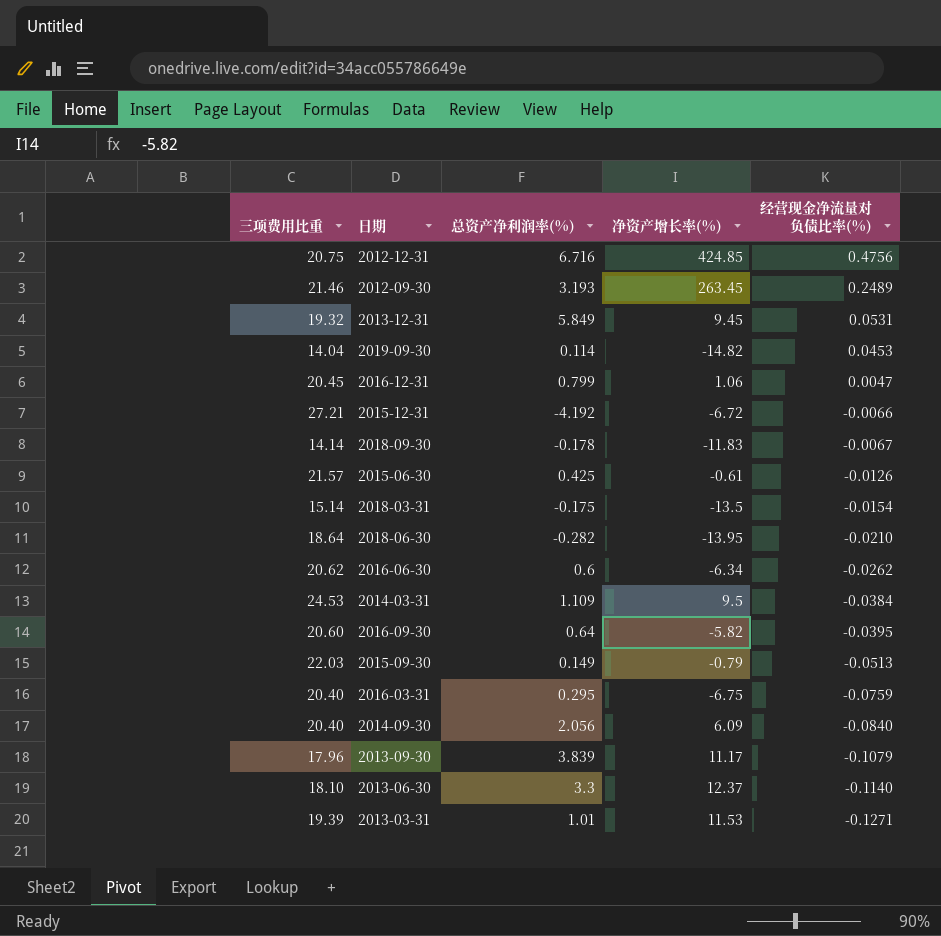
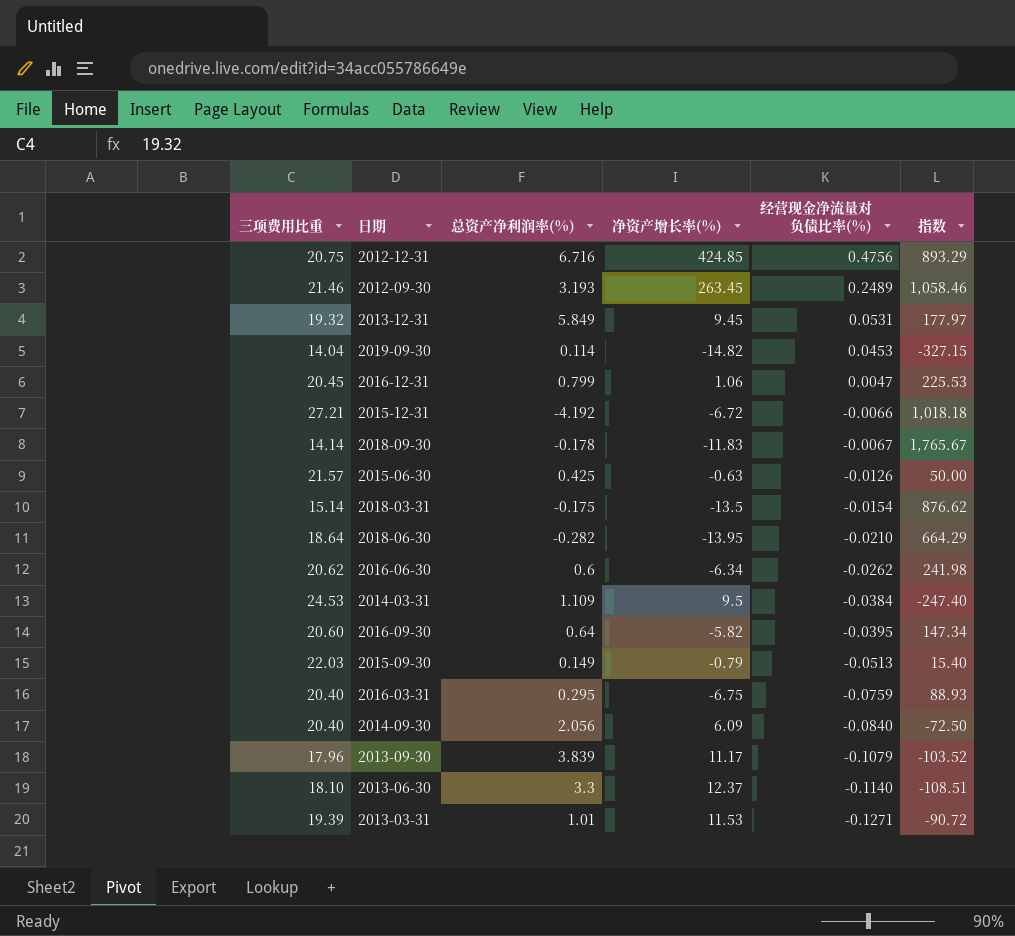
column 指数 | formula: none -> [净资产增长率(%)] / [经营现金净流量对负债比率(%)]
2015-06-30 | 净资产增长率(%): -0.61 -> -0.63

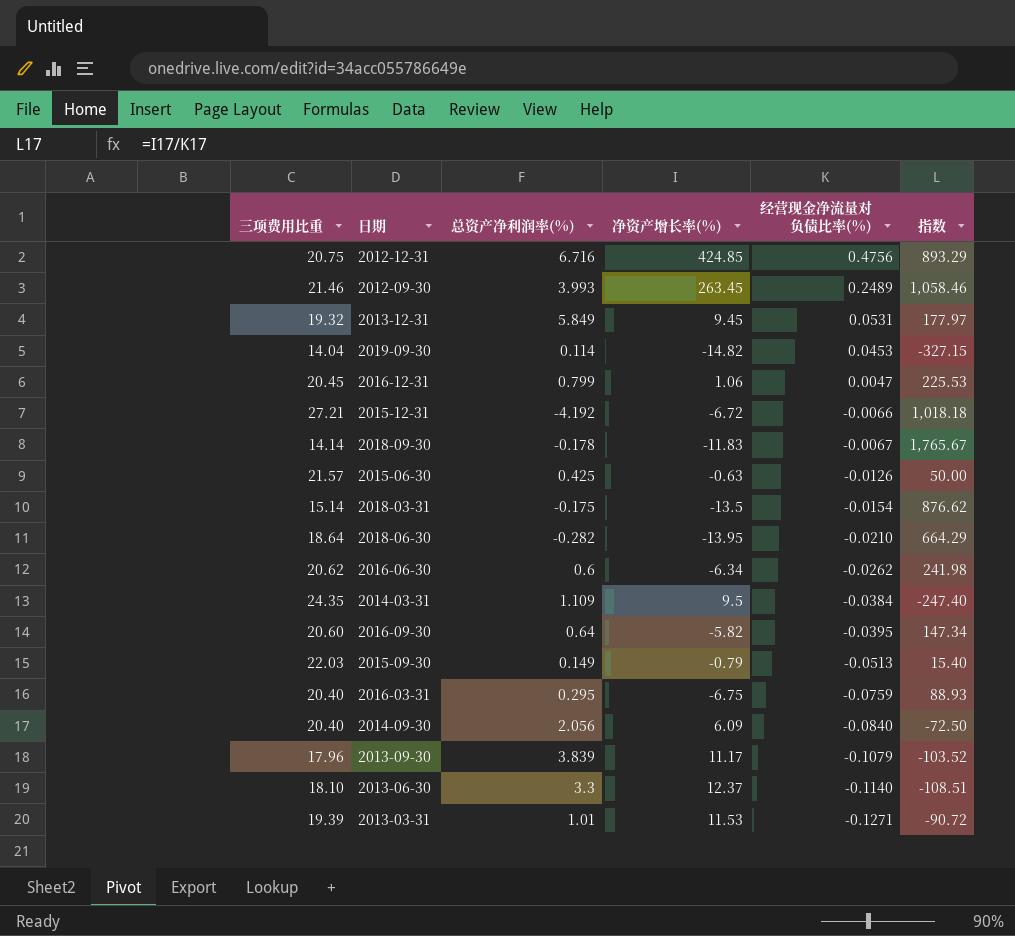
2012-09-30 | 总资产净利润率(%): 3.193 -> 3.993
2014-03-31 | 三项费用比重: 24.53 -> 24.35

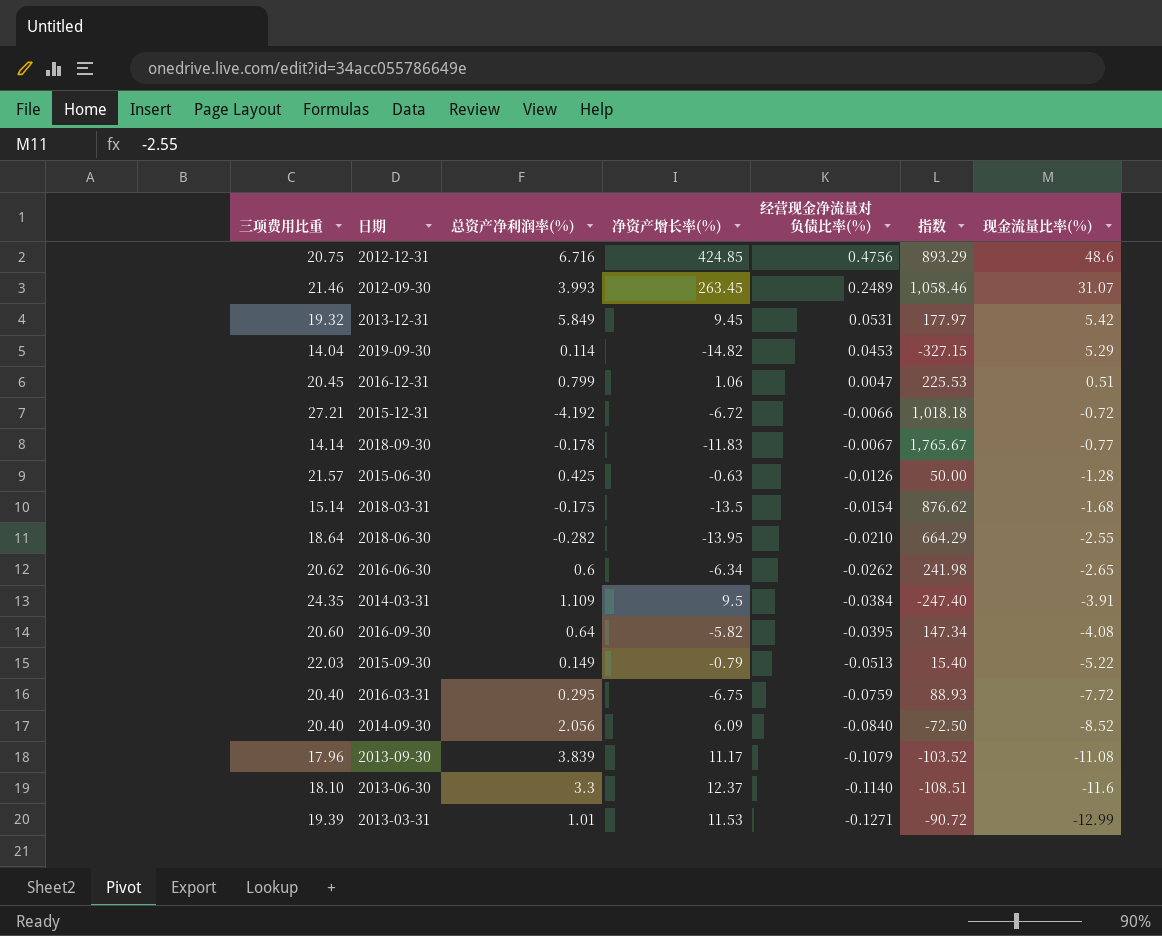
column 现金流量比率(%) | position: none -> 7

